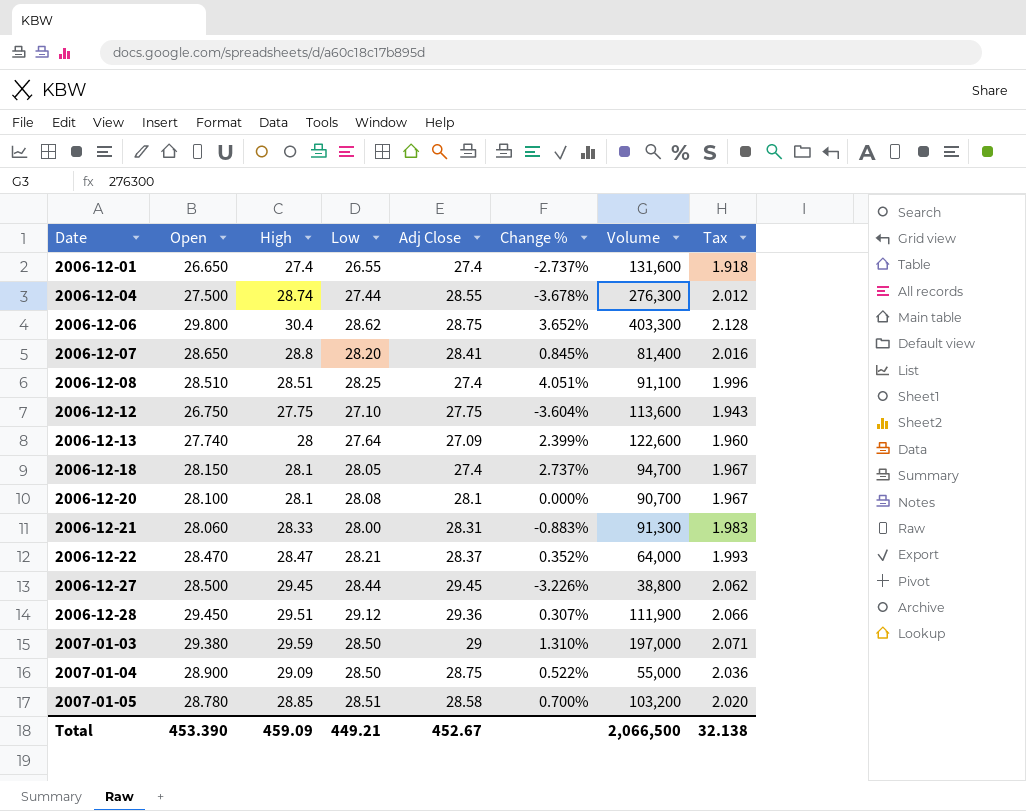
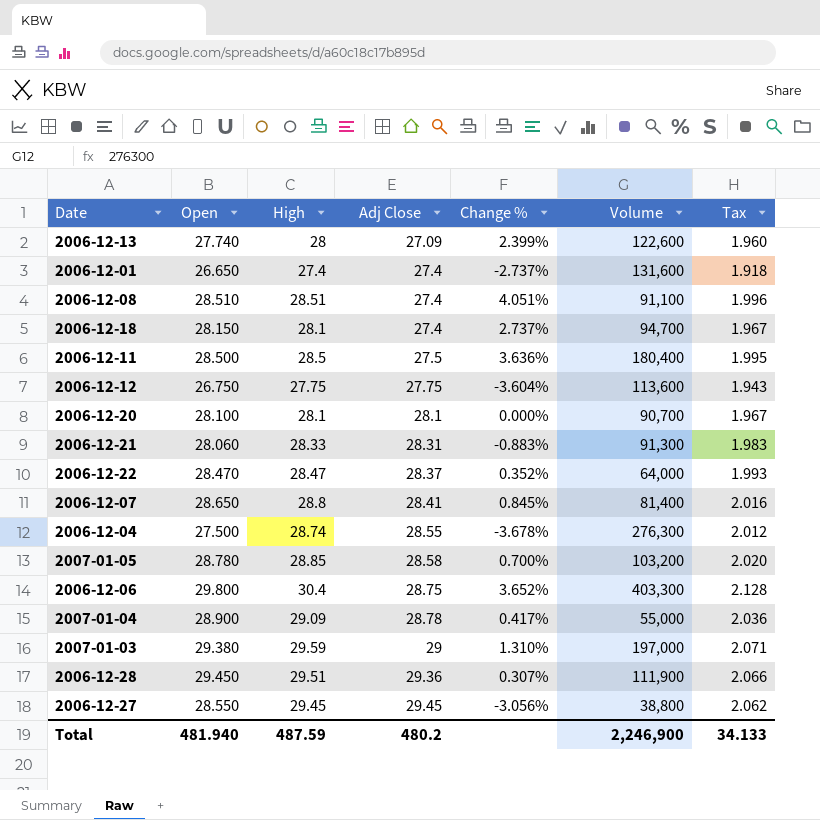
row order: Date ascending -> Adj Close ascending
column Low | position: 4 -> none
row 2006-12-11: none -> 28.500 | 28.5 | 27.5 | 3.636% | 180,400 | 1.995
2007-01-04 | Adj Close: 28.75 -> 28.78
2007-01-04 | Change %: 0.522% -> 0.417%
2006-12-27 | Open: 28.500 -> 28.550
2006-12-27 | Change %: -3.226% -> -3.056%
Total | Open: 453.390 -> 481.940
Total | High: 459.09 -> 487.59
Total | Adj Close: 452.67 -> 480.2
Total | Volume: 2,066,500 -> 2,246,900
Total | Tax: 32.138 -> 34.133

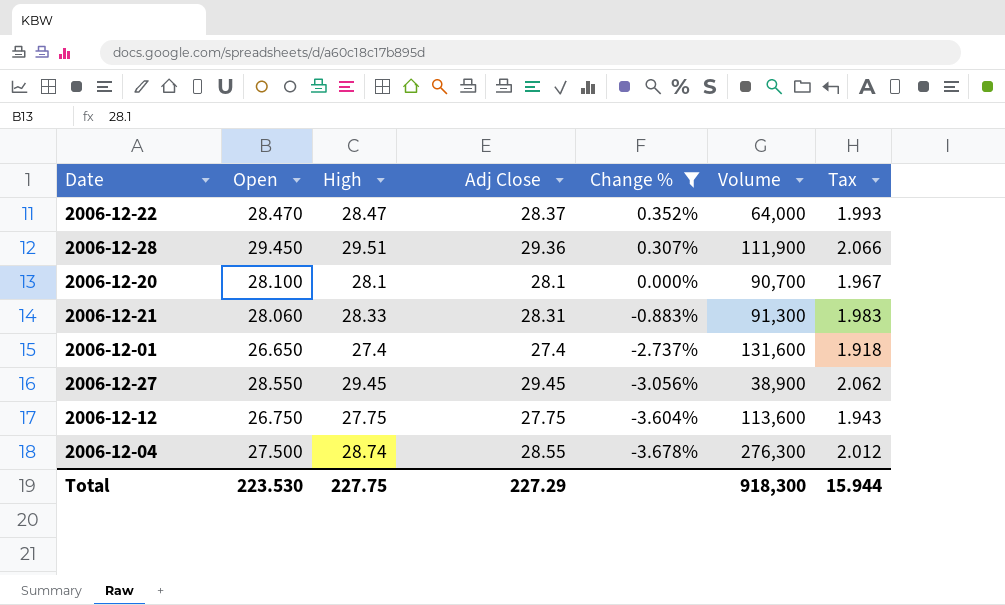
filter: none -> Change % <= 0.352%
row order: Adj Close ascending -> Change % descending
2006-12-27 | Volume: 38,800 -> 38,900
Total | Open: 481.940 -> 223.530
Total | High: 487.59 -> 227.75
Total | Adj Close: 480.2 -> 227.29
Total | Volume: 2,246,900 -> 918,300
Total | Tax: 34.133 -> 15.944

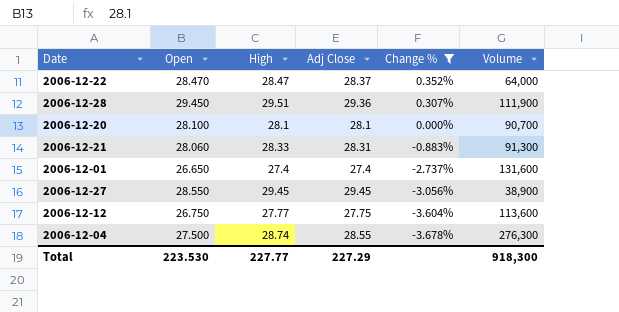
column Tax | formula: [High] * 0.07 -> none
2006-12-12 | High: 27.75 -> 27.77
Total | High: 227.75 -> 227.77

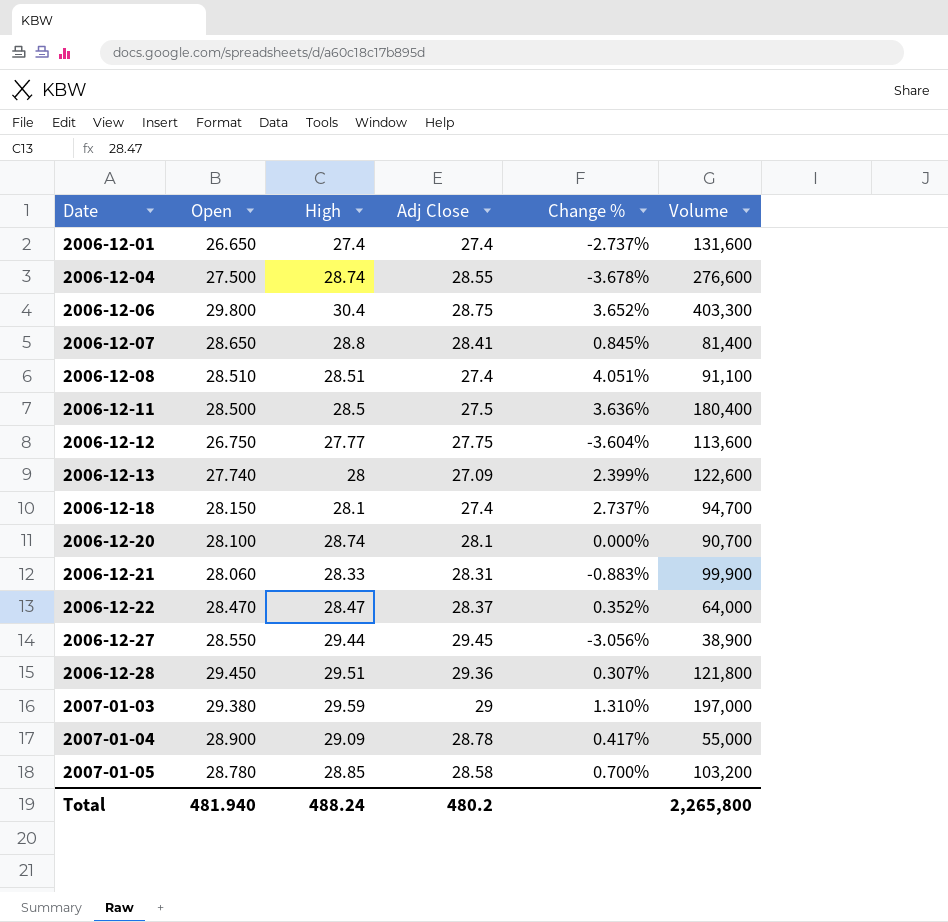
filter: Change % <= 0.352% -> none
row order: Change % descending -> Date ascending
2006-12-04 | Volume: 276,300 -> 276,600
2006-12-20 | High: 28.1 -> 28.74
2006-12-21 | Volume: 91,300 -> 99,900
2006-12-27 | High: 29.45 -> 29.44
2006-12-28 | Volume: 111,900 -> 121,800
Total | Open: 223.530 -> 481.940
Total | High: 227.77 -> 488.24
Total | Adj Close: 227.29 -> 480.2
Total | Volume: 918,300 -> 2,265,800

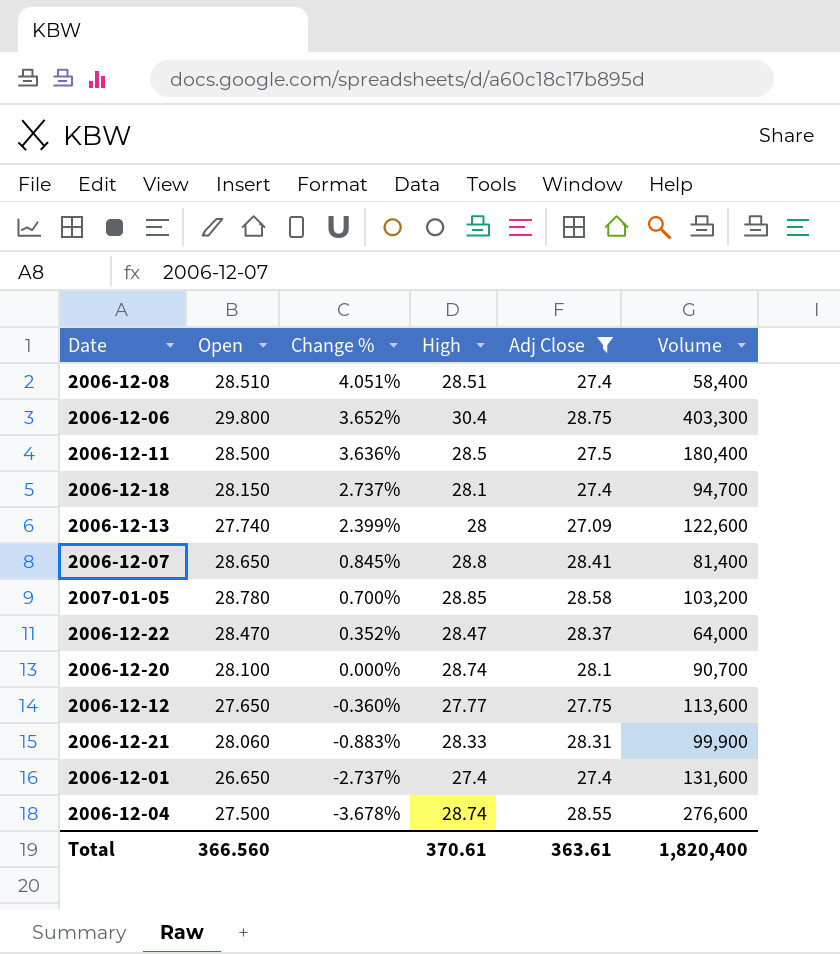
filter: none -> Adj Close <= 28.75
row order: Date ascending -> Change % descending
column Change % | position: 5 -> 3
2006-12-08 | Volume: 91,100 -> 58,400
2006-12-12 | Open: 26.750 -> 27.650
2006-12-12 | Change %: -3.604% -> -0.360%
Total | Open: 481.940 -> 366.560
Total | High: 488.24 -> 370.61
Total | Adj Close: 480.2 -> 363.61
Total | Volume: 2,265,800 -> 1,820,400

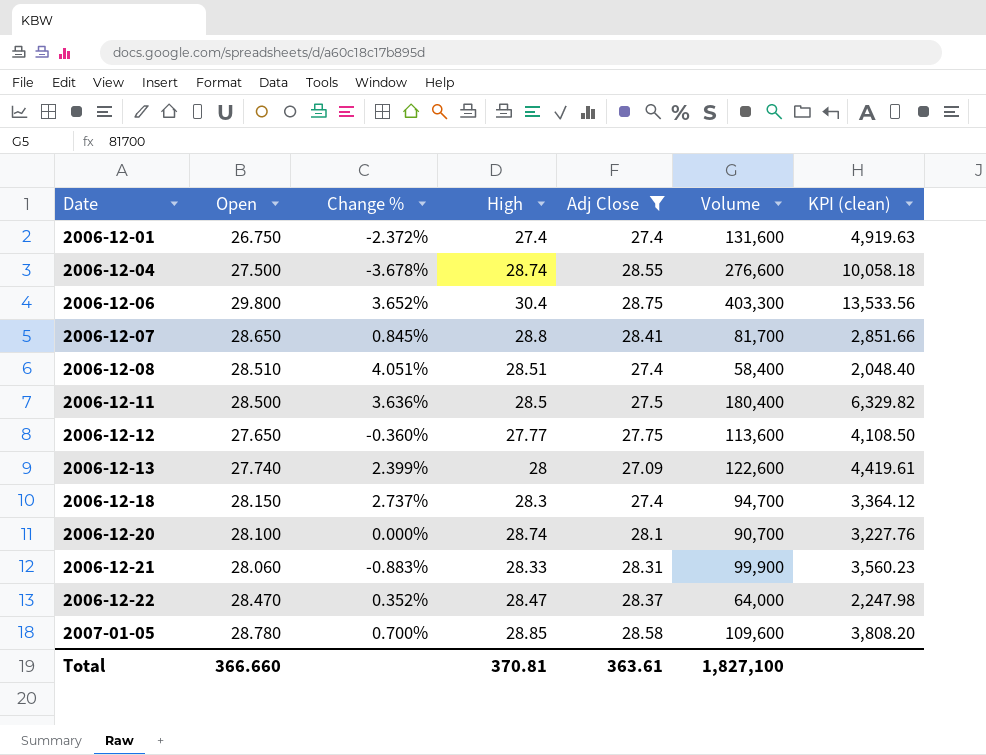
row order: Change % descending -> Date ascending
column KPI (clean) | formula: none -> [Volume] / [Open]
2006-12-01 | Open: 26.650 -> 26.750
2006-12-01 | Change %: -2.737% -> -2.372%
2006-12-07 | Volume: 81,400 -> 81,700
2006-12-18 | High: 28.1 -> 28.3
2007-01-05 | Volume: 103,200 -> 109,600
Total | Open: 366.560 -> 366.660
Total | High: 370.61 -> 370.81
Total | Volume: 1,820,400 -> 1,827,100

